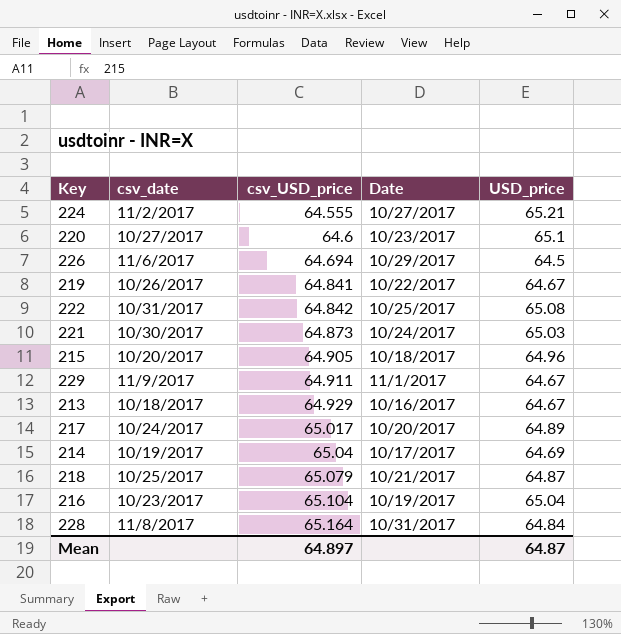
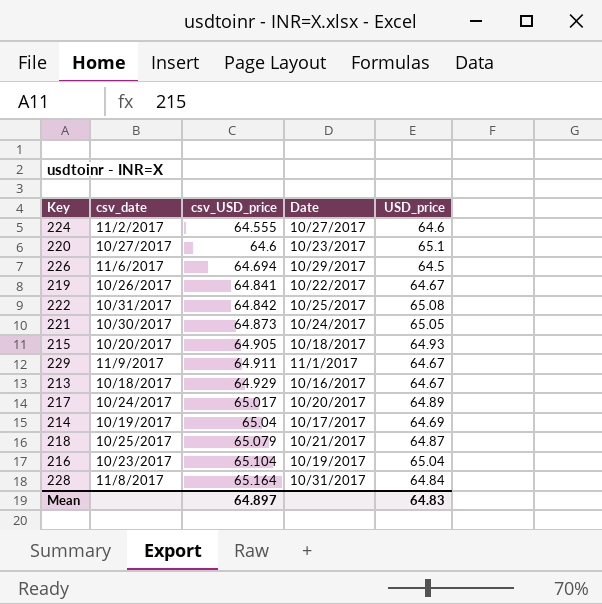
224 | USD_price: 65.21 -> 64.6
221 | USD_price: 65.03 -> 65.05
215 | USD_price: 64.96 -> 64.93
Mean | USD_price: 64.87 -> 64.83

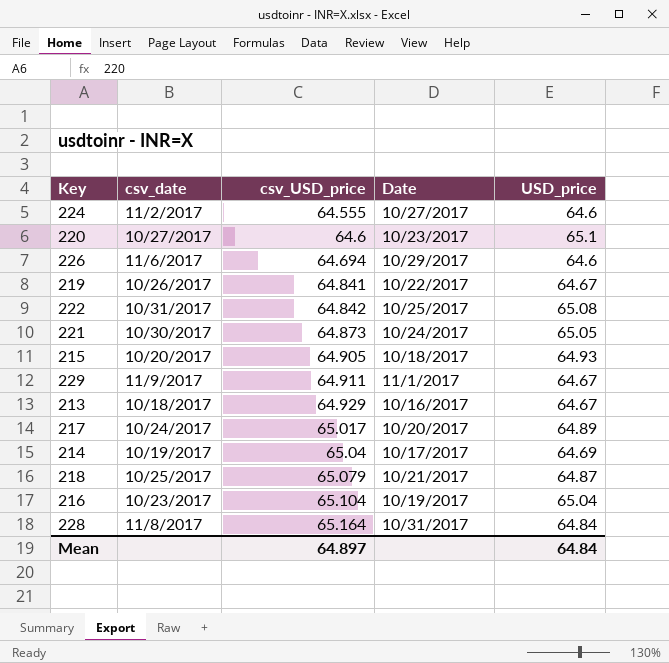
226 | USD_price: 64.5 -> 64.6
Mean | USD_price: 64.83 -> 64.84

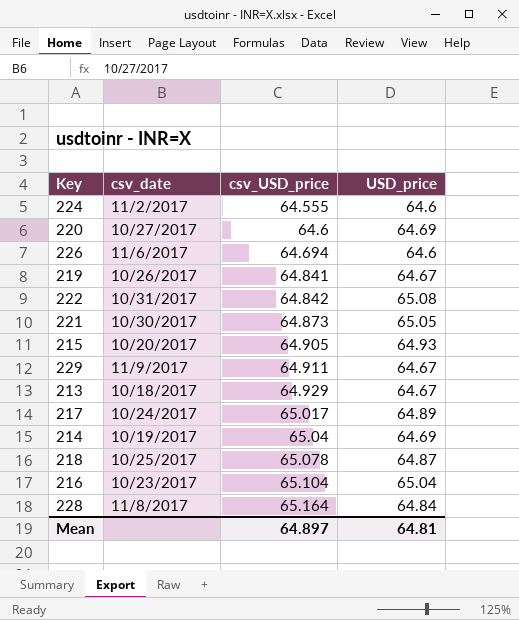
column Date | position: 4 -> none
220 | USD_price: 65.1 -> 64.69
218 | csv_USD_price: 65.079 -> 65.078
Mean | USD_price: 64.84 -> 64.81

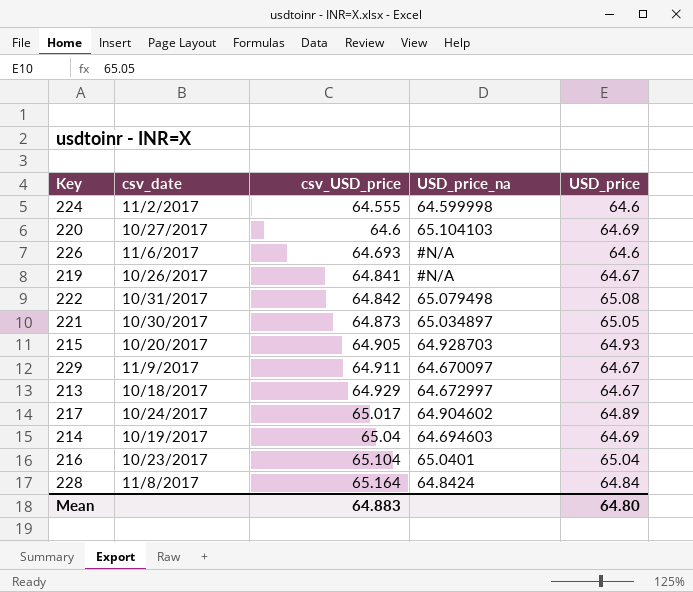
column USD_price_na | position: none -> 4
row 218: 10/25/2017 | 65.078 | 64.87 -> none
226 | csv_USD_price: 64.694 -> 64.693
Mean | csv_USD_price: 64.897 -> 64.883
Mean | USD_price: 64.81 -> 64.80

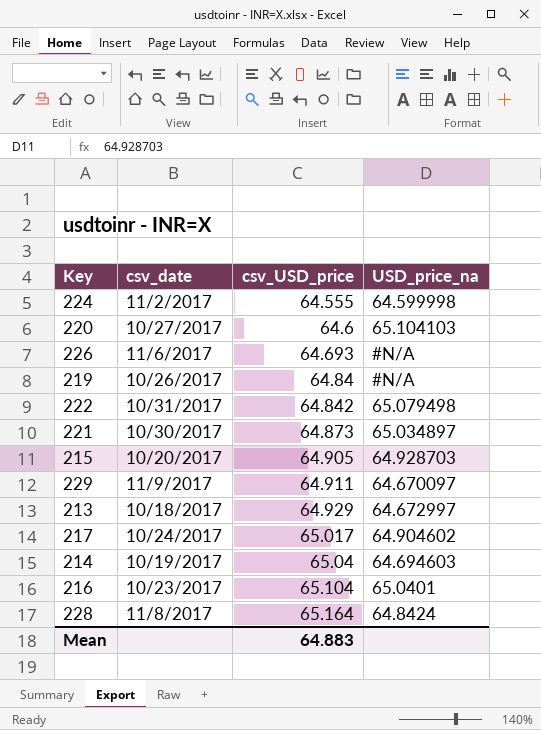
column USD_price | position: 5 -> none
219 | csv_USD_price: 64.841 -> 64.84

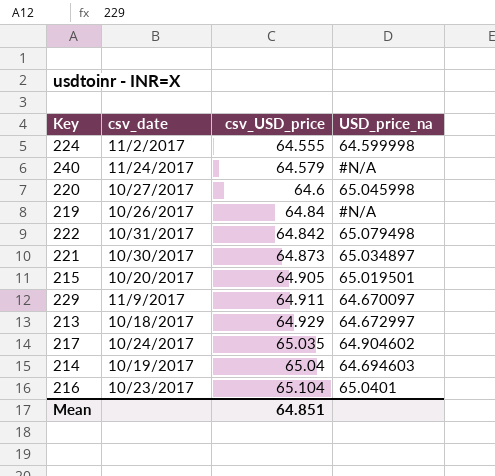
row 226: 11/6/2017 | 64.693 | #N/A -> none
row 228: 11/8/2017 | 65.164 | 64.8424 -> none
row 240: none -> 11/24/2017 | 64.579 | #N/A
220 | USD_price_na: 65.104103 -> 65.045998
215 | USD_price_na: 64.928703 -> 65.019501
217 | csv_USD_price: 65.017 -> 65.035
Mean | csv_USD_price: 64.883 -> 64.851

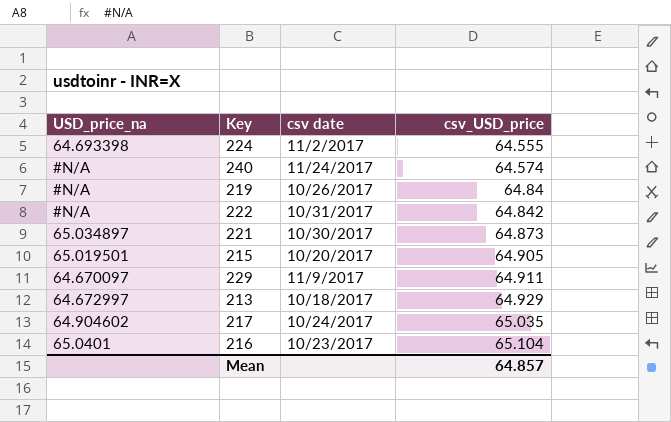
column USD_price_na | position: 4 -> 1
column name: csv_date -> csv date
row 220: 10/27/2017 | 64.6 | 65.045998 -> none
row 214: 10/19/2017 | 65.04 | 64.694603 -> none
224 | USD_price_na: 64.599998 -> 64.693398
240 | csv_USD_price: 64.579 -> 64.574
222 | USD_price_na: 65.079498 -> #N/A
Mean | csv_USD_price: 64.851 -> 64.857

